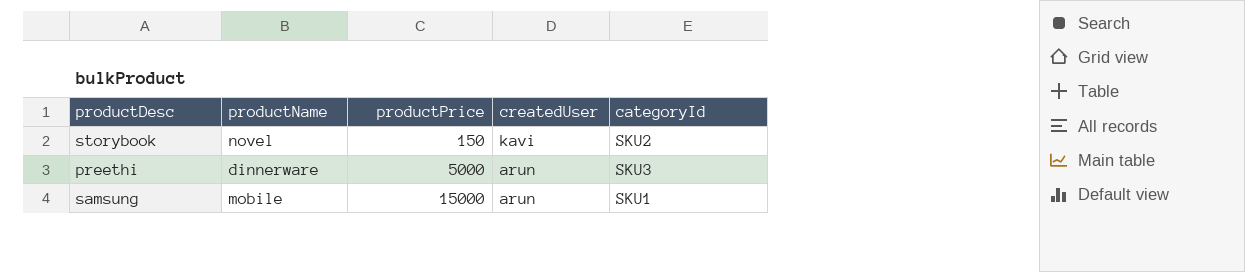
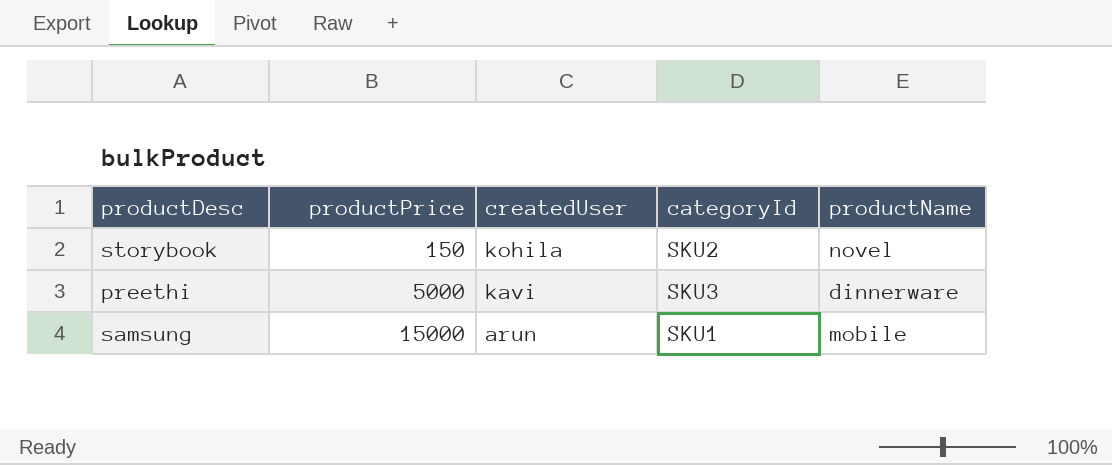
column productName | position: 2 -> 5
storybook | createdUser: kavi -> kohila
preethi | createdUser: arun -> kavi

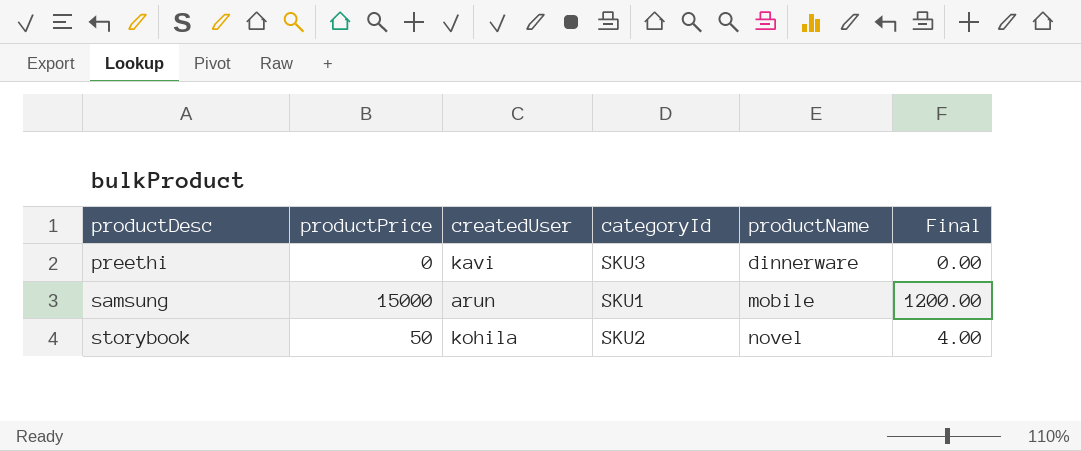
row order: productPrice ascending -> productDesc ascending
column Final | formula: none -> [productPrice] * 0.08
preethi | productPrice: 5000 -> 0
storybook | productPrice: 150 -> 50

